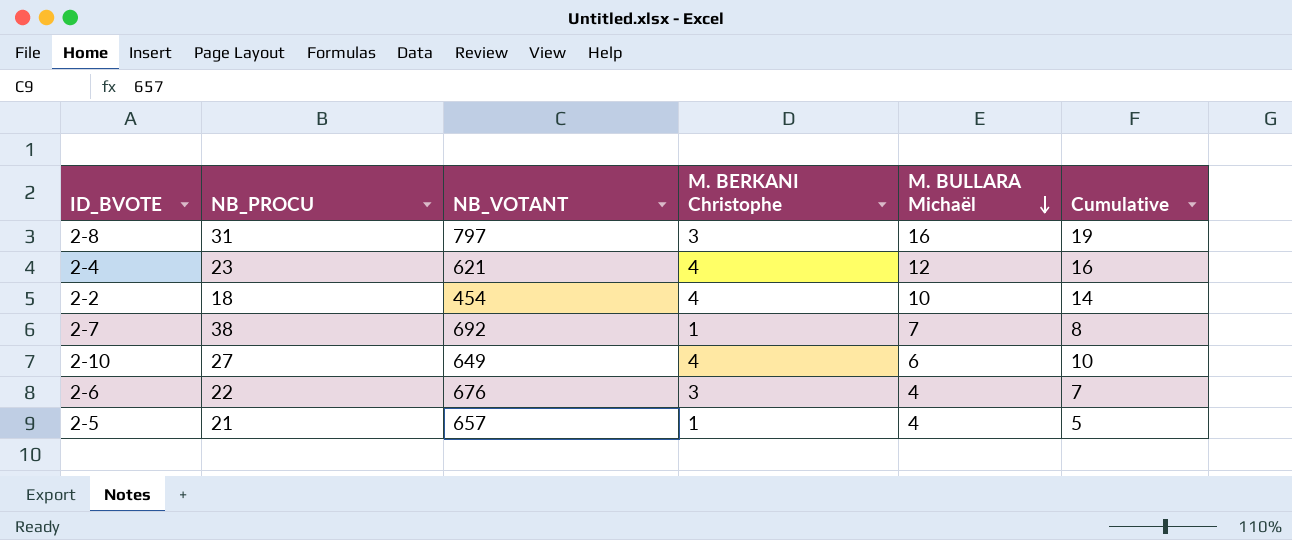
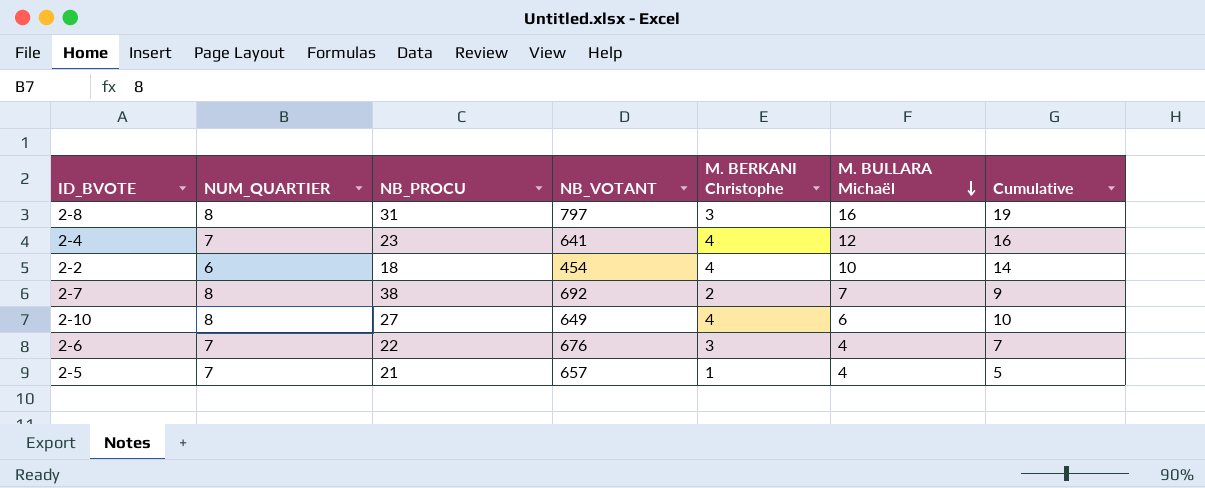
column NUM_QUARTIER | position: none -> 2
2-4 | NB_VOTANT: 621 -> 641
2-7 | M. BERKANI Christophe: 1 -> 2
2-7 | Cumulative: 8 -> 9

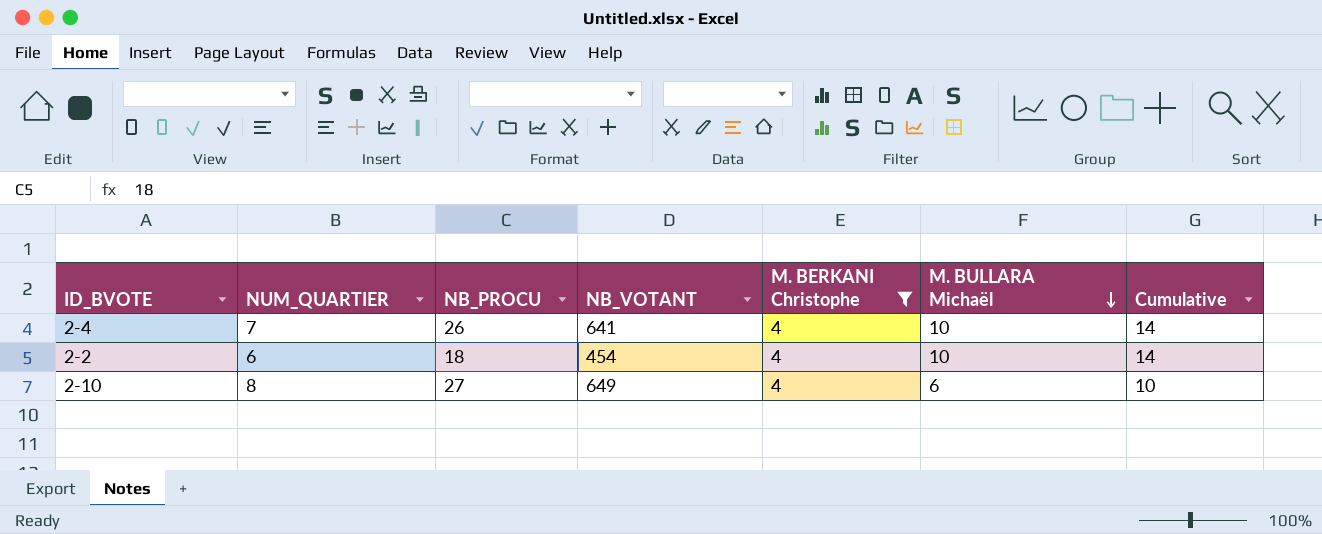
filter: none -> M. BERKANI Christophe = 4
2-4 | NB_PROCU: 23 -> 26
2-4 | M. BULLARA Michaël: 12 -> 10
2-4 | Cumulative: 16 -> 14

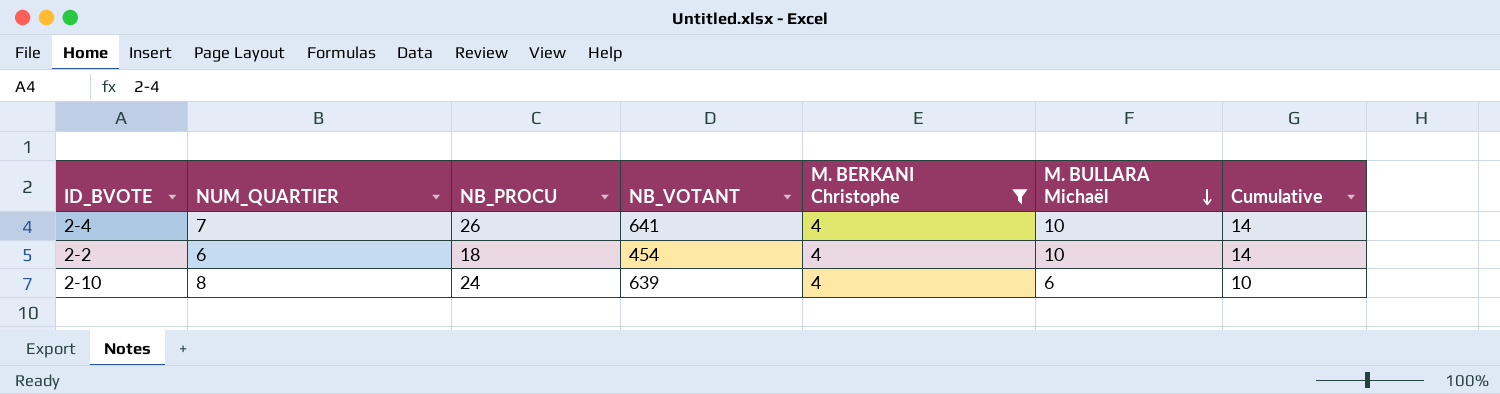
2-10 | NB_PROCU: 27 -> 24
2-10 | NB_VOTANT: 649 -> 639

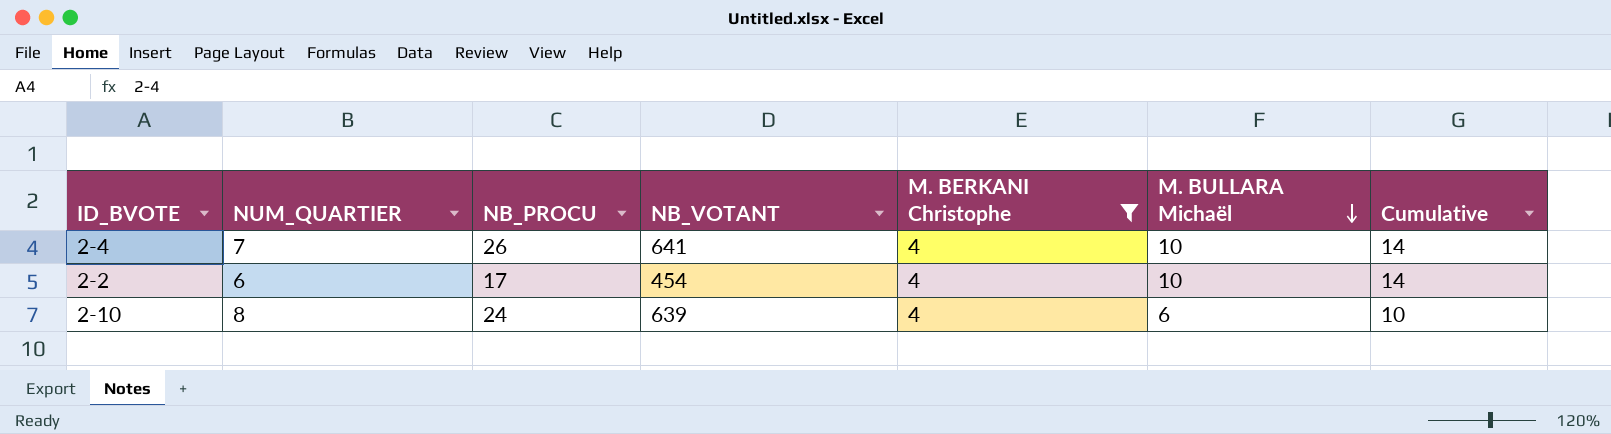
2-2 | NB_PROCU: 18 -> 17

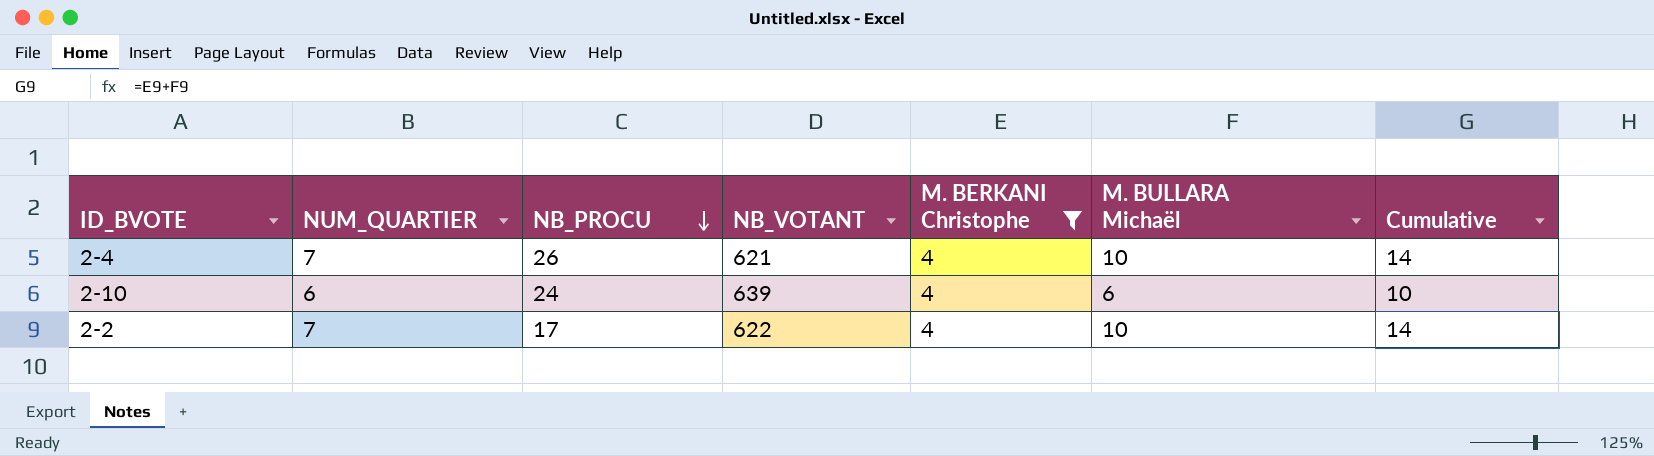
row order: M. BULLARA Michaël descending -> NB_PROCU descending
2-4 | NB_VOTANT: 641 -> 621
2-10 | NUM_QUARTIER: 8 -> 6
2-2 | NUM_QUARTIER: 6 -> 7
2-2 | NB_VOTANT: 454 -> 622

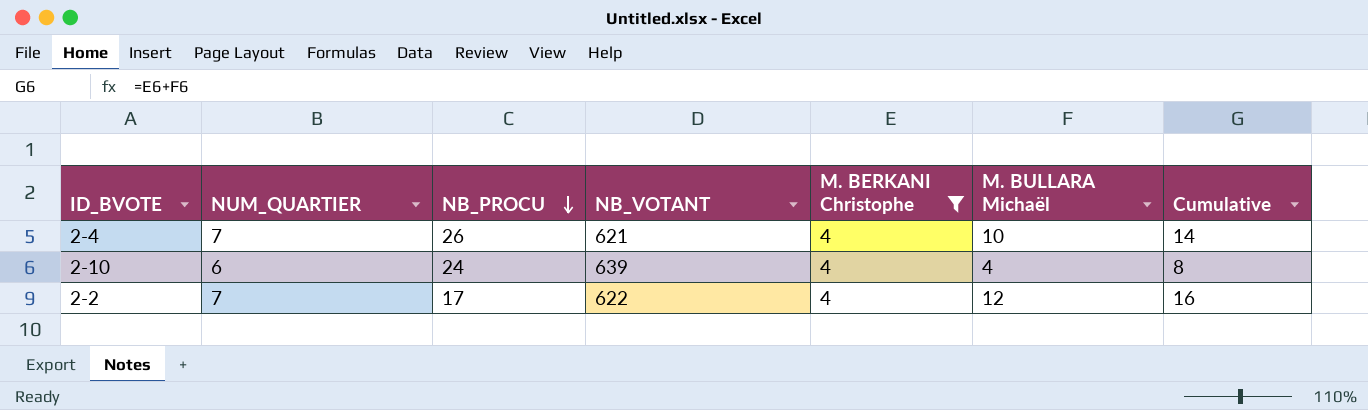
2-10 | M. BULLARA Michaël: 6 -> 4
2-10 | Cumulative: 10 -> 8
2-2 | M. BULLARA Michaël: 10 -> 12
2-2 | Cumulative: 14 -> 16

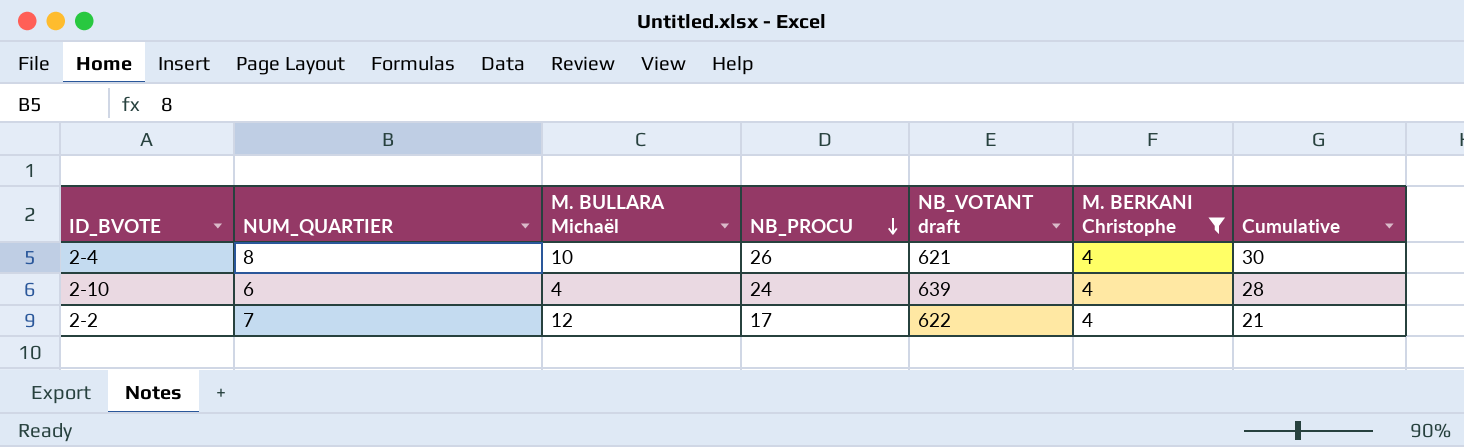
column M. BULLARA Michaël | position: 6 -> 3
column name: NB_VOTANT -> NB_VOTANT draft
column Cumulative | formula: [M. BERKANI Christophe] + [M. BULLARA Michaël] -> [NB_PROCU] + [M. BERKANI Christophe]
2-4 | NUM_QUARTIER: 7 -> 8

